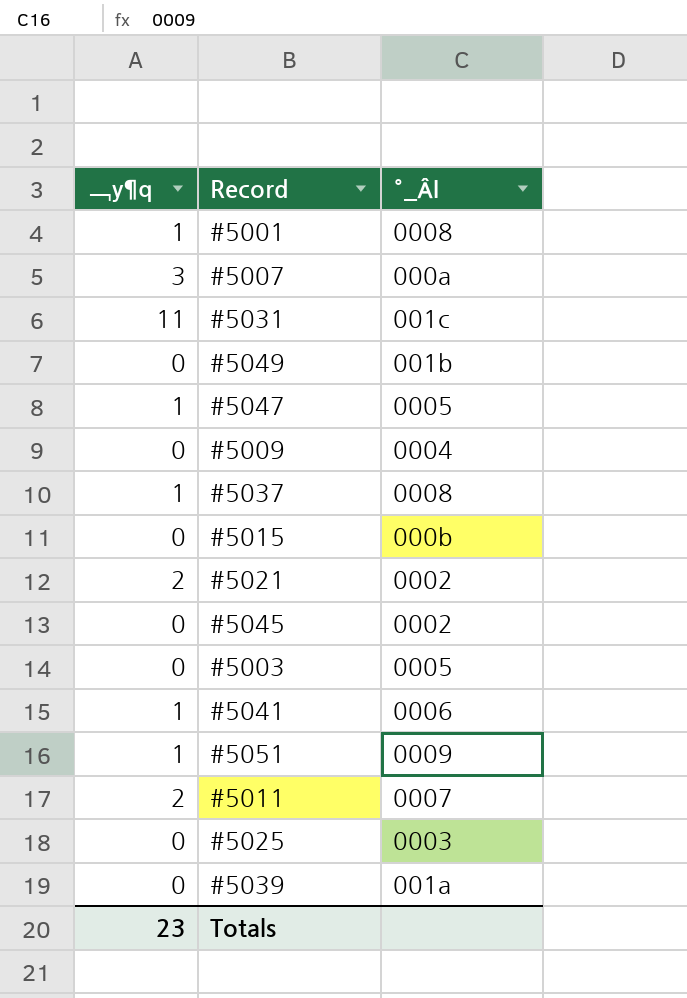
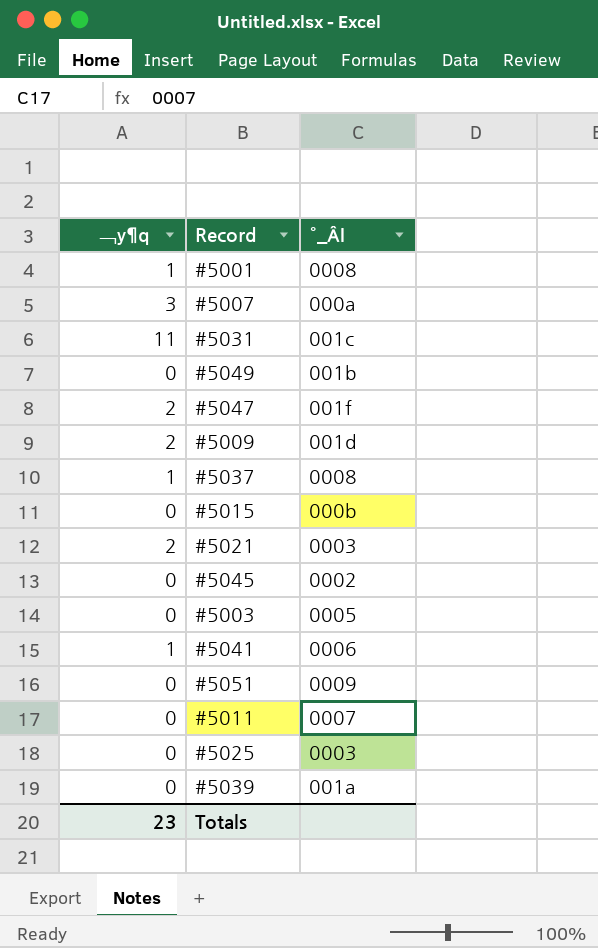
#5047 | ¬y¶q: 1 -> 2
#5047 | °_ÂI: 0005 -> 001f
#5009 | ¬y¶q: 0 -> 2
#5009 | °_ÂI: 0004 -> 001d
#5021 | °_ÂI: 0002 -> 0003
#5051 | ¬y¶q: 1 -> 0
#5011 | ¬y¶q: 2 -> 0

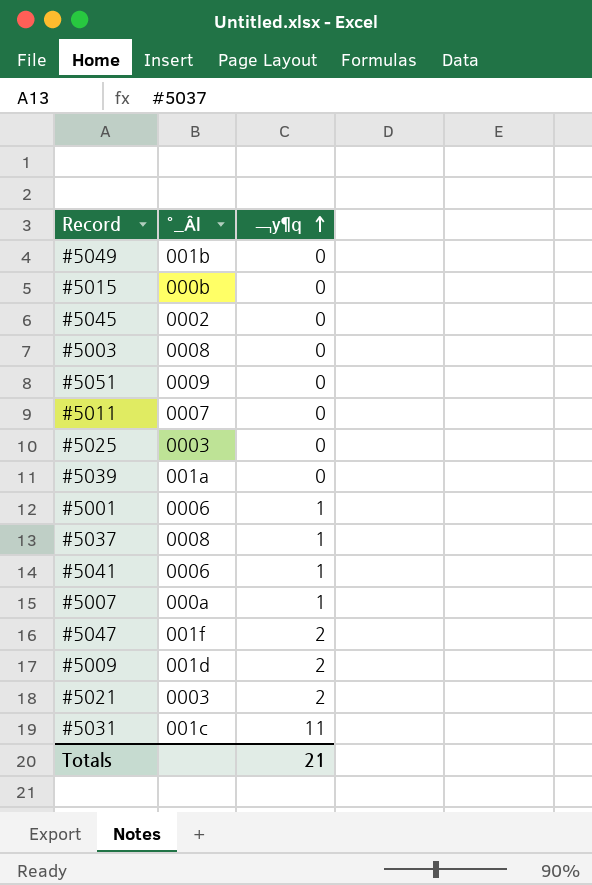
row order: none -> ¬y¶q ascending
column ¬y¶q | position: 1 -> 3
#5003 | °_ÂI: 0005 -> 0008
#5001 | °_ÂI: 0008 -> 0006
#5007 | ¬y¶q: 3 -> 1
Totals | ¬y¶q: 23 -> 21

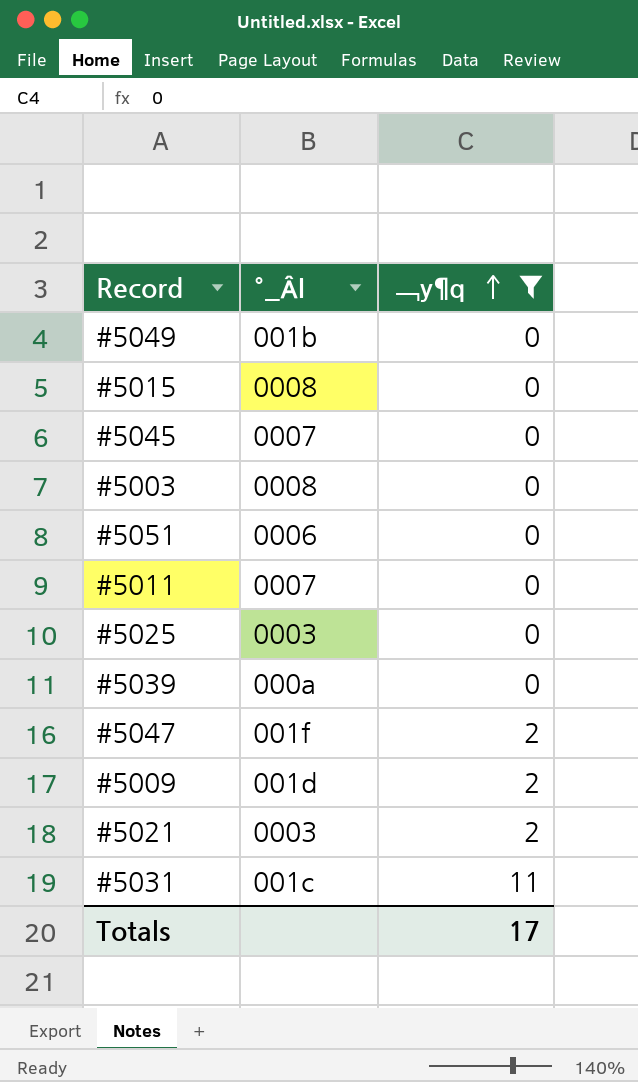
filter: none -> ¬y¶q != 1
#5015 | °_ÂI: 000b -> 0008
#5045 | °_ÂI: 0002 -> 0007
#5051 | °_ÂI: 0009 -> 0006
#5039 | °_ÂI: 001a -> 000a
Totals | ¬y¶q: 21 -> 17

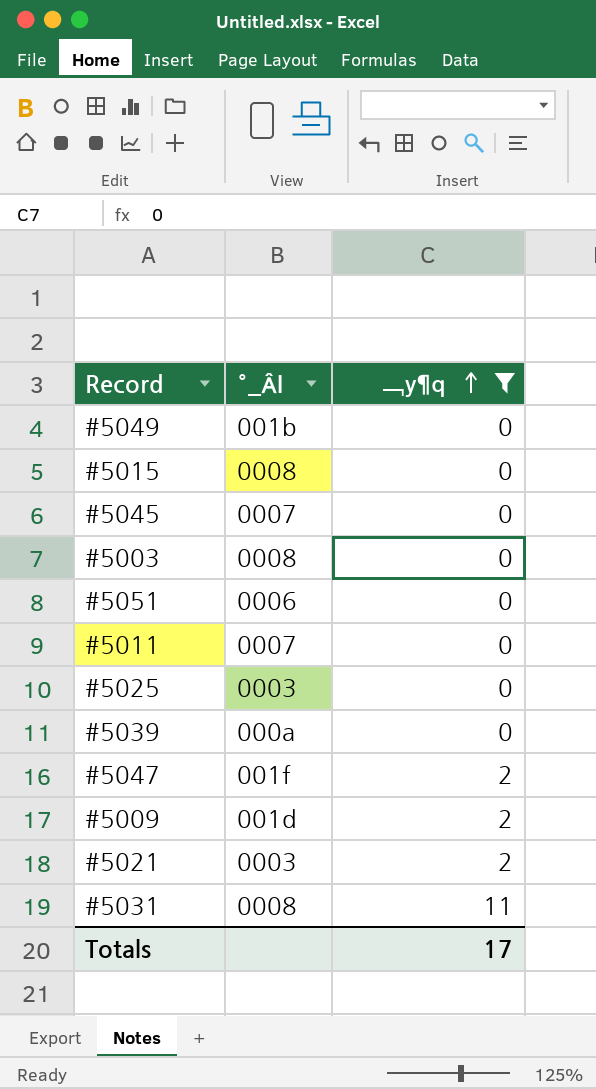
#5031 | °_ÂI: 001c -> 0008

